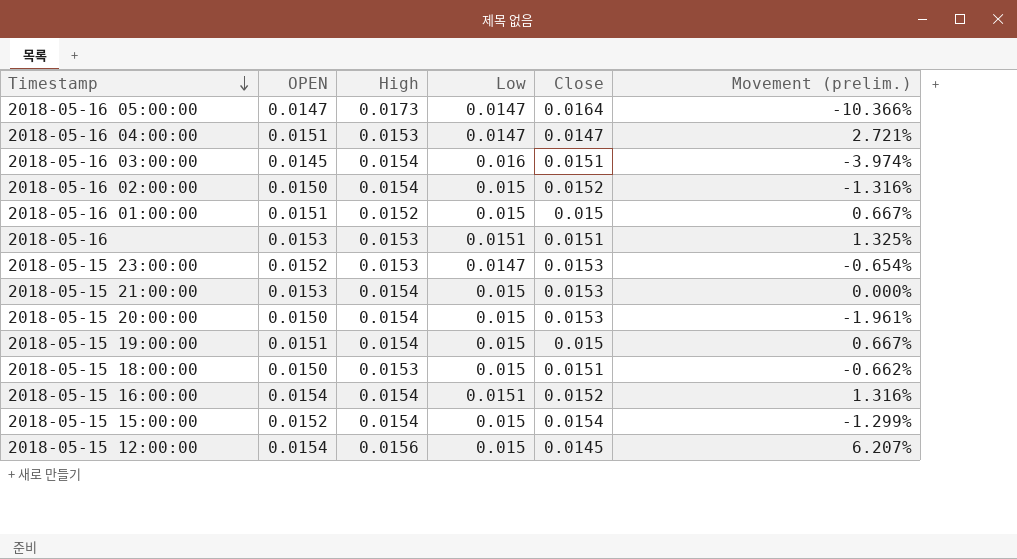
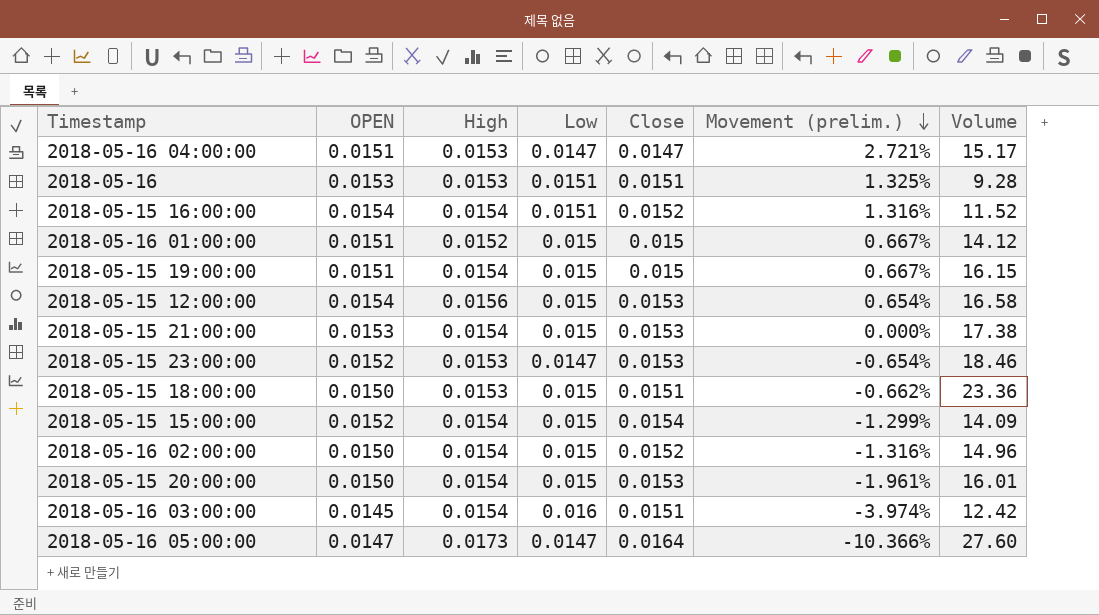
row order: Timestamp descending -> Movement (prelim.) descending
column Volume | position: none -> 7
2018-05-15 12:00:00 | Close: 0.0145 -> 0.0153
2018-05-15 12:00:00 | Movement (prelim.): 6.207% -> 0.654%

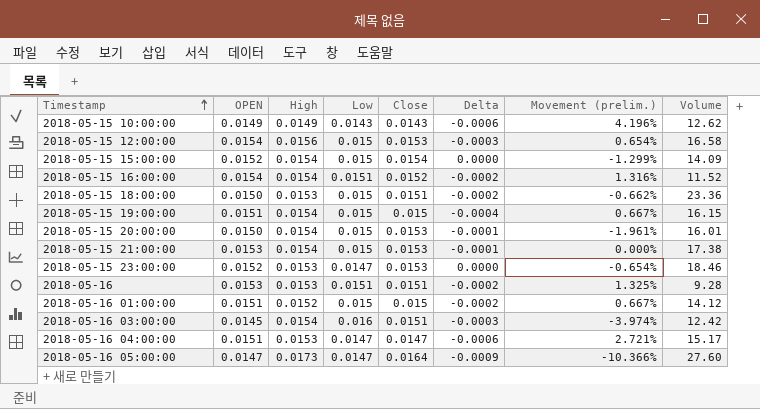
row order: Movement (prelim.) descending -> Timestamp ascending
column Delta | formula: none -> [Close] - [High]
row 2018-05-16 02:00:00: 0.0150 | 0.0154 | 0.015 | 0.0152 | -1.316% | 14.96 -> none
row 2018-05-15 10:00:00: none -> 0.0149 | 0.0149 | 0.0143 | 0.0143 | -0.0006 | 4.196% | 12.62

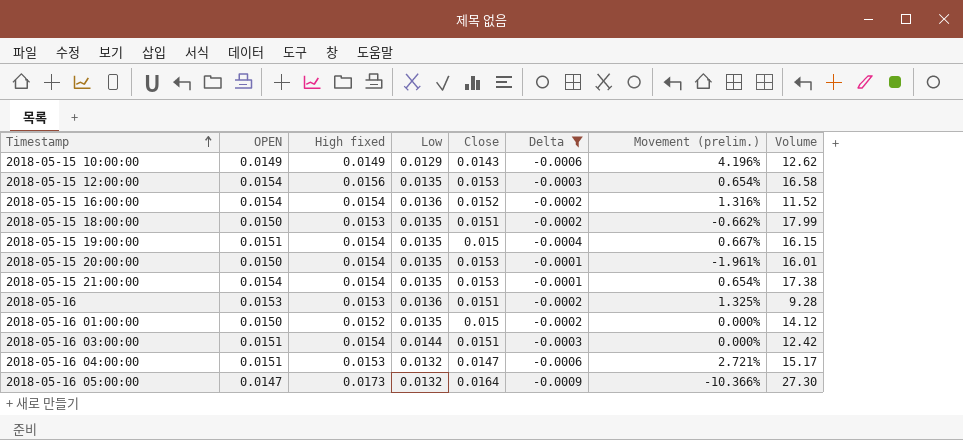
filter: none -> Delta != 0.0000
column name: High -> High fixed
2018-05-15 10:00:00 | Low: 0.0143 -> 0.0129
2018-05-15 12:00:00 | Low: 0.015 -> 0.0135
2018-05-15 16:00:00 | Low: 0.0151 -> 0.0136
2018-05-15 18:00:00 | Low: 0.015 -> 0.0135
2018-05-15 18:00:00 | Volume: 23.36 -> 17.99
2018-05-15 19:00:00 | Low: 0.015 -> 0.0135
2018-05-15 20:00:00 | Low: 0.015 -> 0.0135
2018-05-15 21:00:00 | OPEN: 0.0153 -> 0.0154
2018-05-15 21:00:00 | Low: 0.015 -> 0.0135
2018-05-15 21:00:00 | Movement (prelim.): 0.000% -> 0.654%
2018-05-16 | Low: 0.0151 -> 0.0136
2018-05-16 01:00:00 | OPEN: 0.0151 -> 0.0150
2018-05-16 01:00:00 | Low: 0.015 -> 0.0135
2018-05-16 01:00:00 | Movement (prelim.): 0.667% -> 0.000%
2018-05-16 03:00:00 | OPEN: 0.0145 -> 0.0151
2018-05-16 03:00:00 | Low: 0.016 -> 0.0144
2018-05-16 03:00:00 | Movement (prelim.): -3.974% -> 0.000%
2018-05-16 04:00:00 | Low: 0.0147 -> 0.0132
2018-05-16 05:00:00 | Low: 0.0147 -> 0.0132
2018-05-16 05:00:00 | Volume: 27.60 -> 27.30

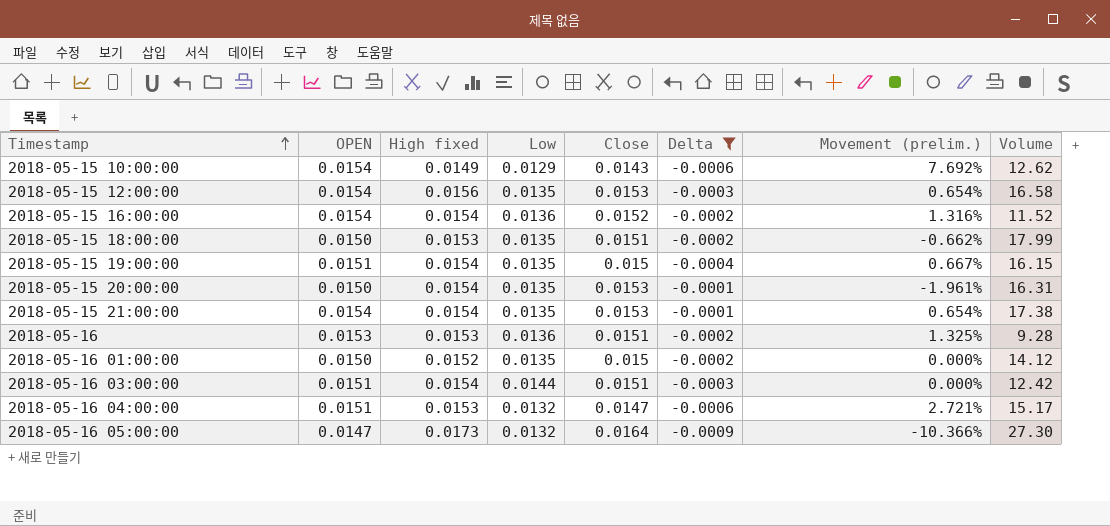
2018-05-15 10:00:00 | OPEN: 0.0149 -> 0.0154
2018-05-15 10:00:00 | Movement (prelim.): 4.196% -> 7.692%
2018-05-15 20:00:00 | Volume: 16.01 -> 16.31

